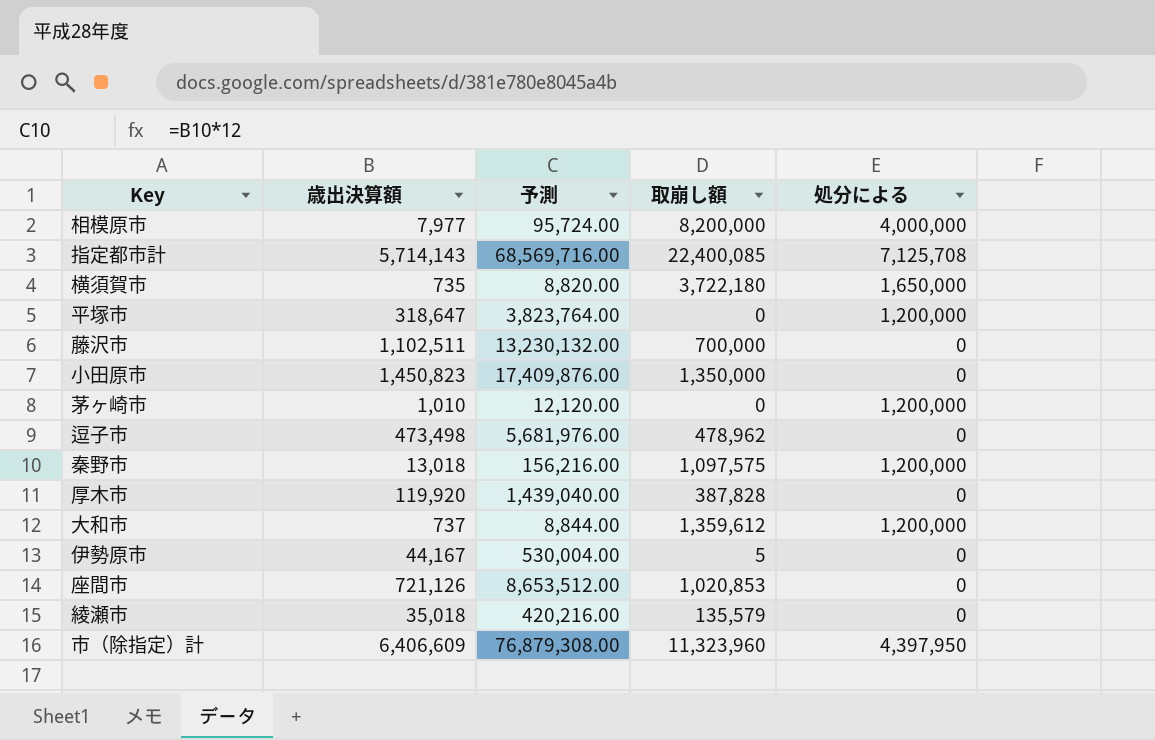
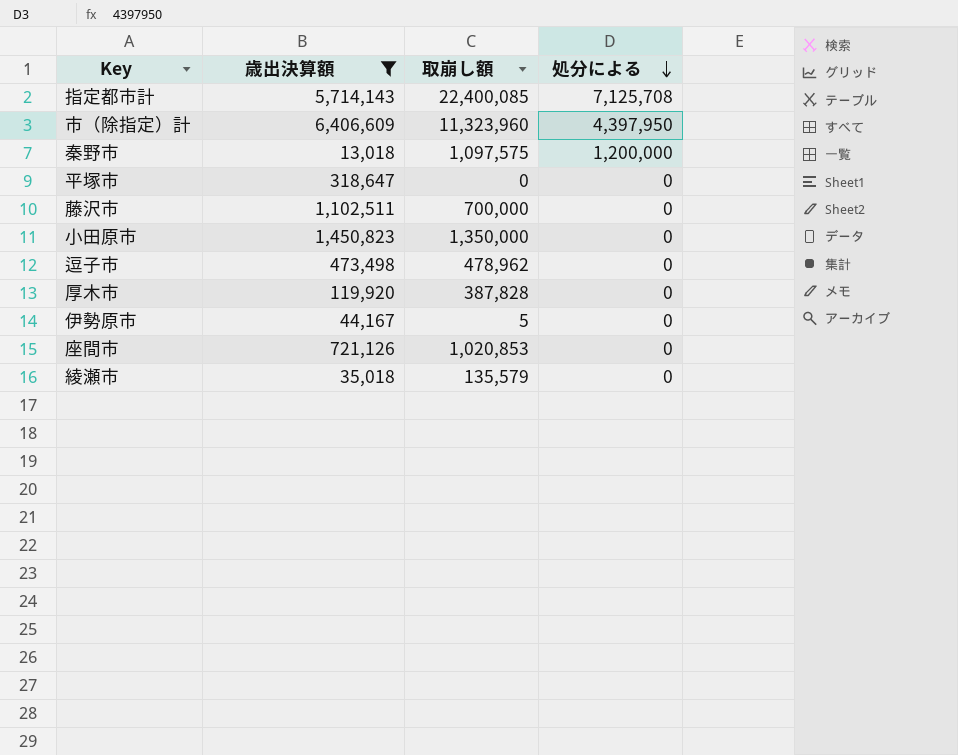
filter: none -> 歳出決算額 >= 13,018
row order: none -> 処分による descending
column 予測 | formula: [歳出決算額] * 12 -> none
平塚市 | 処分による: 1,200,000 -> 0

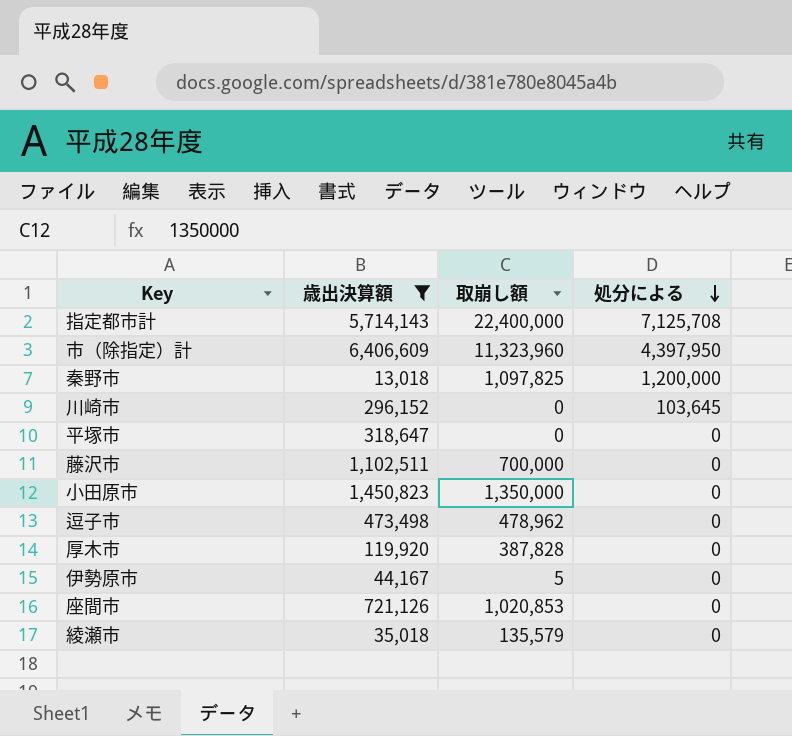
指定都市計 | 取崩し額: 22,400,085 -> 22,400,000
秦野市 | 取崩し額: 1,097,575 -> 1,097,825
row 川崎市: none -> 296,152 | 0 | 103,645

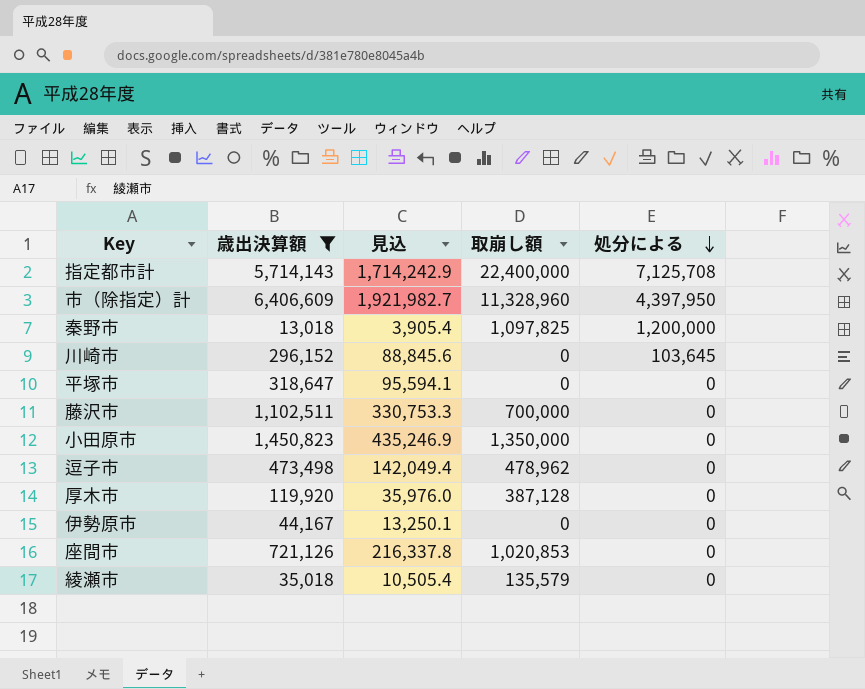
column 見込 | formula: none -> [歳出決算額] * 0.3
市（除指定）計 | 取崩し額: 11,323,960 -> 11,328,960
厚木市 | 取崩し額: 387,828 -> 387,128
伊勢原市 | 取崩し額: 5 -> 0

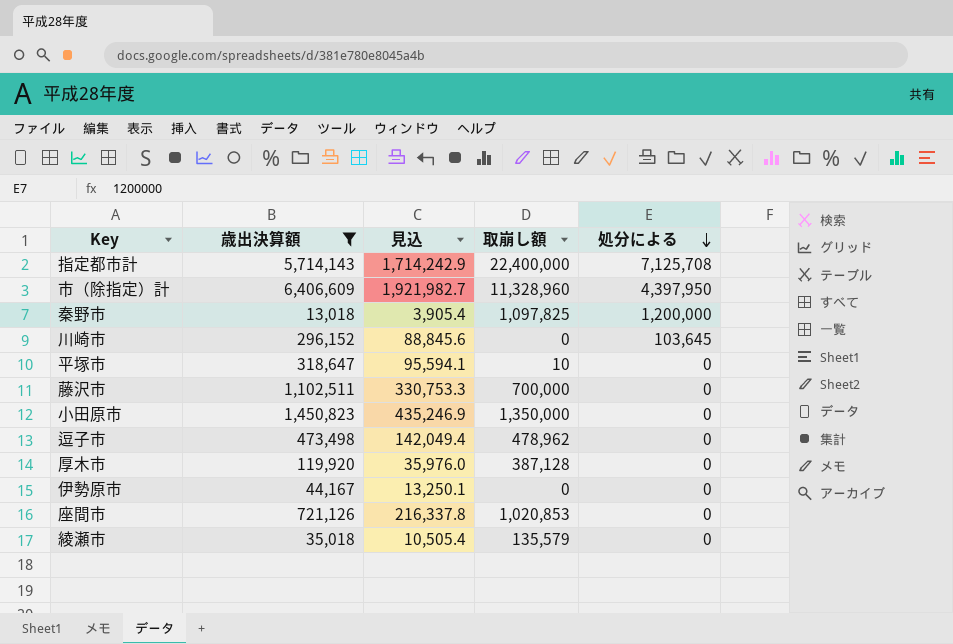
平塚市 | 取崩し額: 0 -> 10

